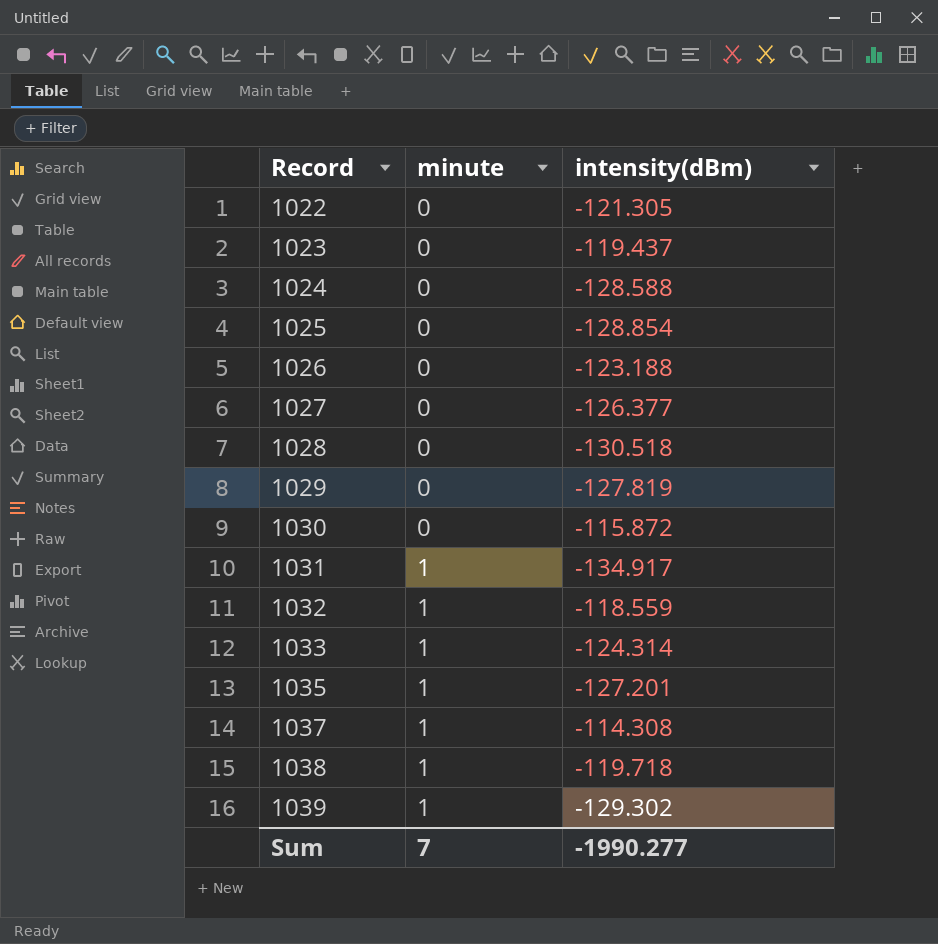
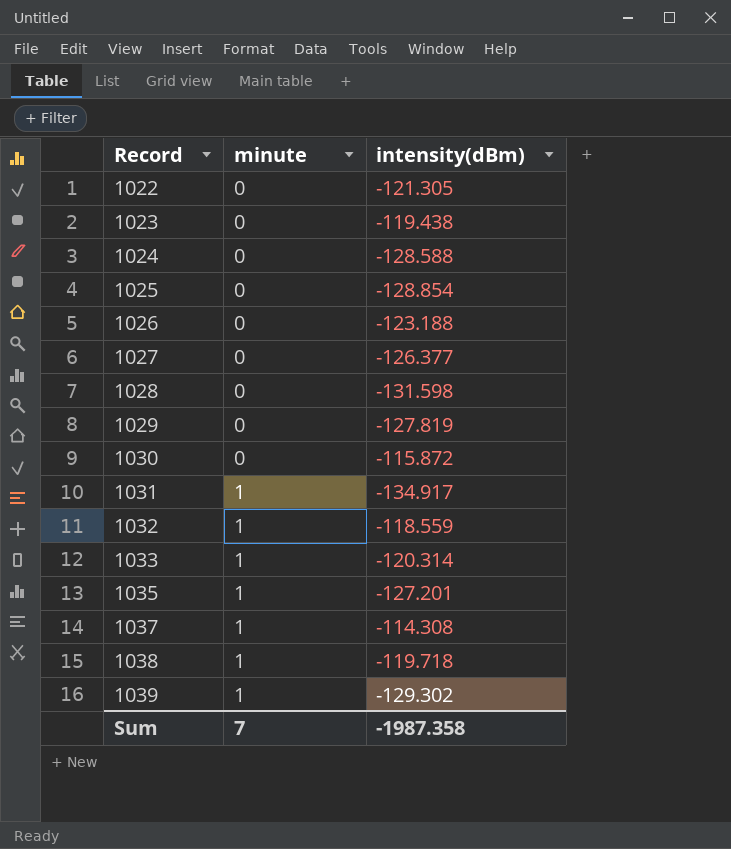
1023 | intensity(dBm): -119.437 -> -119.438
1028 | intensity(dBm): -130.518 -> -131.598
1033 | intensity(dBm): -124.314 -> -120.314
Sum | intensity(dBm): -1990.277 -> -1987.358

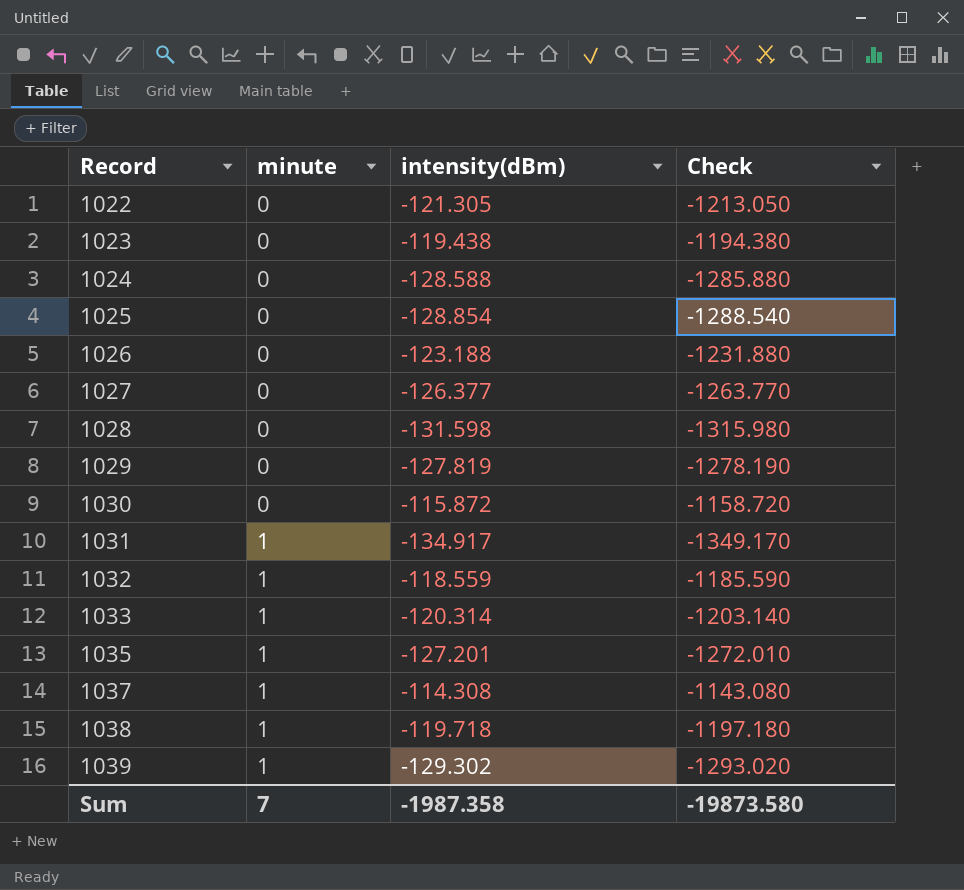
column Check | formula: none -> [intensity(dBm)] * 10

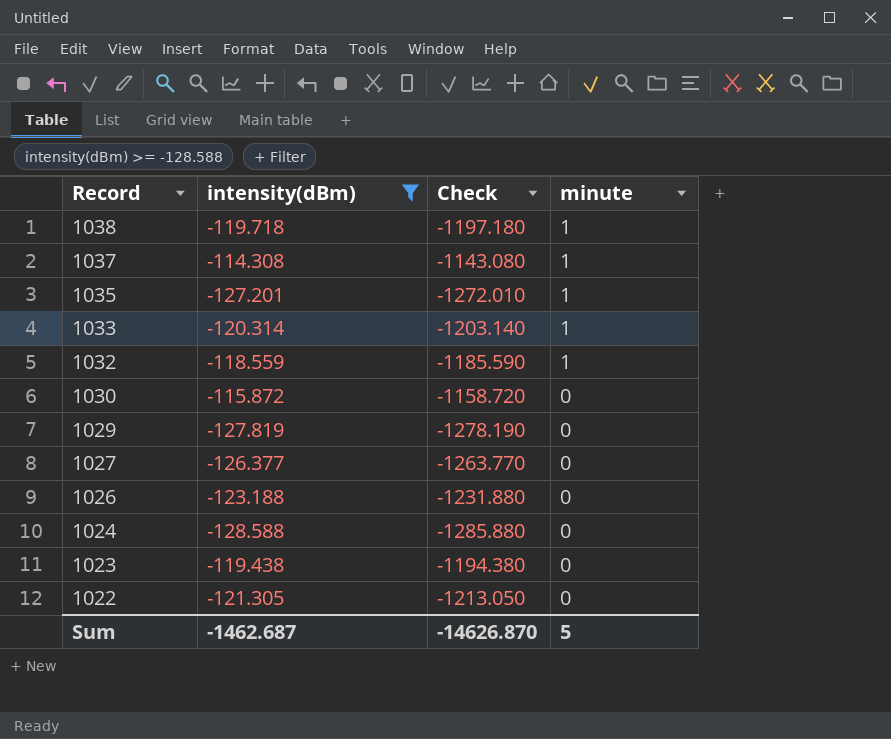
filter: none -> intensity(dBm) >= -128.588
row order: Record ascending -> Record descending
column minute | position: 2 -> 4
Sum | intensity(dBm): -1987.358 -> -1462.687
Sum | Check: -19873.580 -> -14626.870
Sum | minute: 7 -> 5

